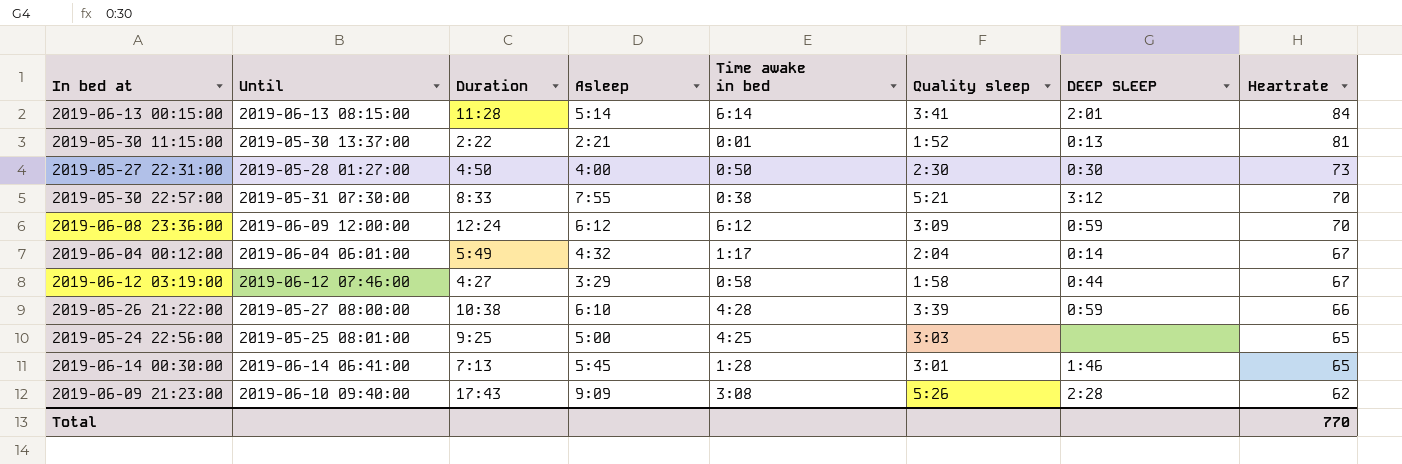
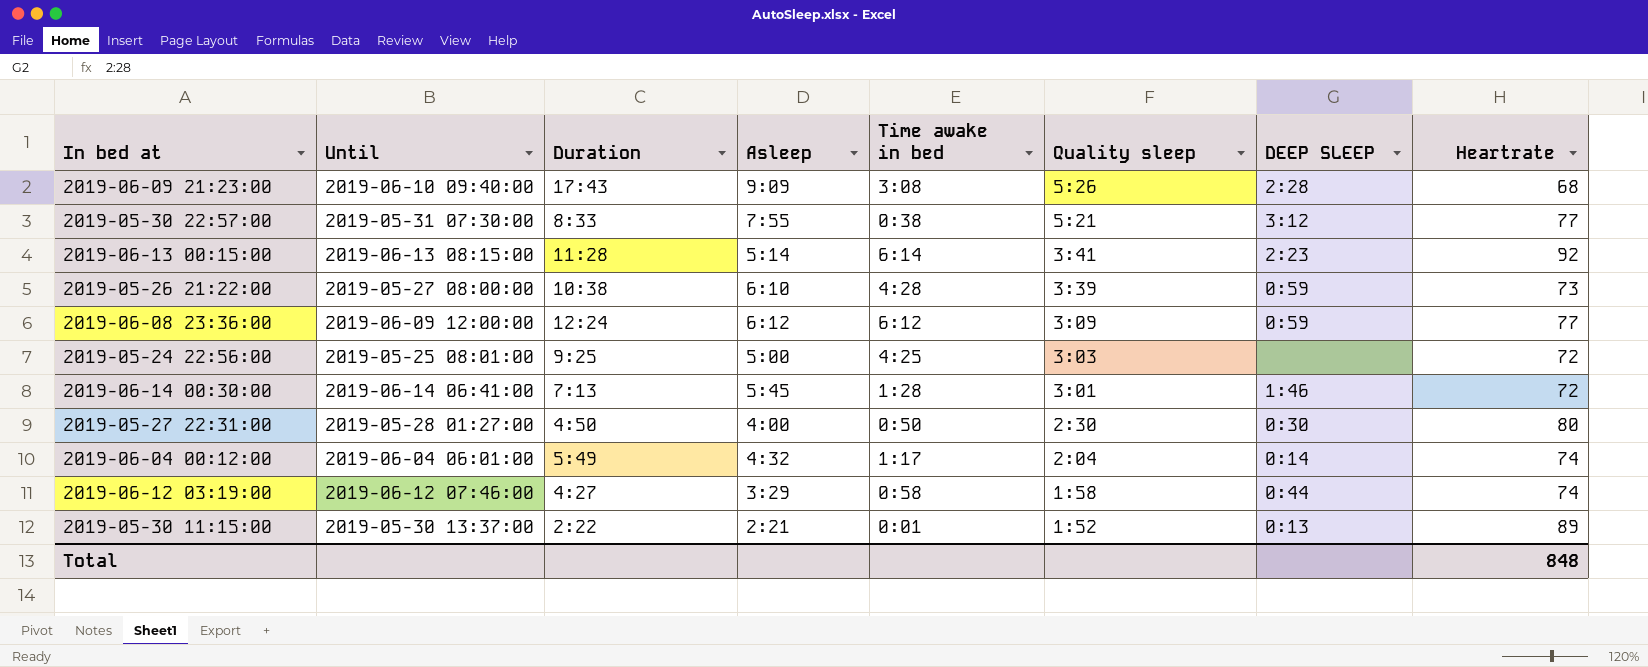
row order: Heartrate descending -> Quality sleep descending
2019-06-09 21:23:00 | Heartrate: 62 -> 68
2019-05-30 22:57:00 | Heartrate: 70 -> 77
2019-06-13 00:15:00 | DEEP SLEEP: 2:01 -> 2:23
2019-06-13 00:15:00 | Heartrate: 84 -> 92
2019-05-26 21:22:00 | Heartrate: 66 -> 73
2019-06-08 23:36:00 | Heartrate: 70 -> 77
2019-05-24 22:56:00 | Heartrate: 65 -> 72
2019-06-14 00:30:00 | Heartrate: 65 -> 72
2019-05-27 22:31:00 | Heartrate: 73 -> 80
2019-06-04 00:12:00 | Heartrate: 67 -> 74
2019-06-12 03:19:00 | Heartrate: 67 -> 74
2019-05-30 11:15:00 | Heartrate: 81 -> 89
Total | Heartrate: 770 -> 848

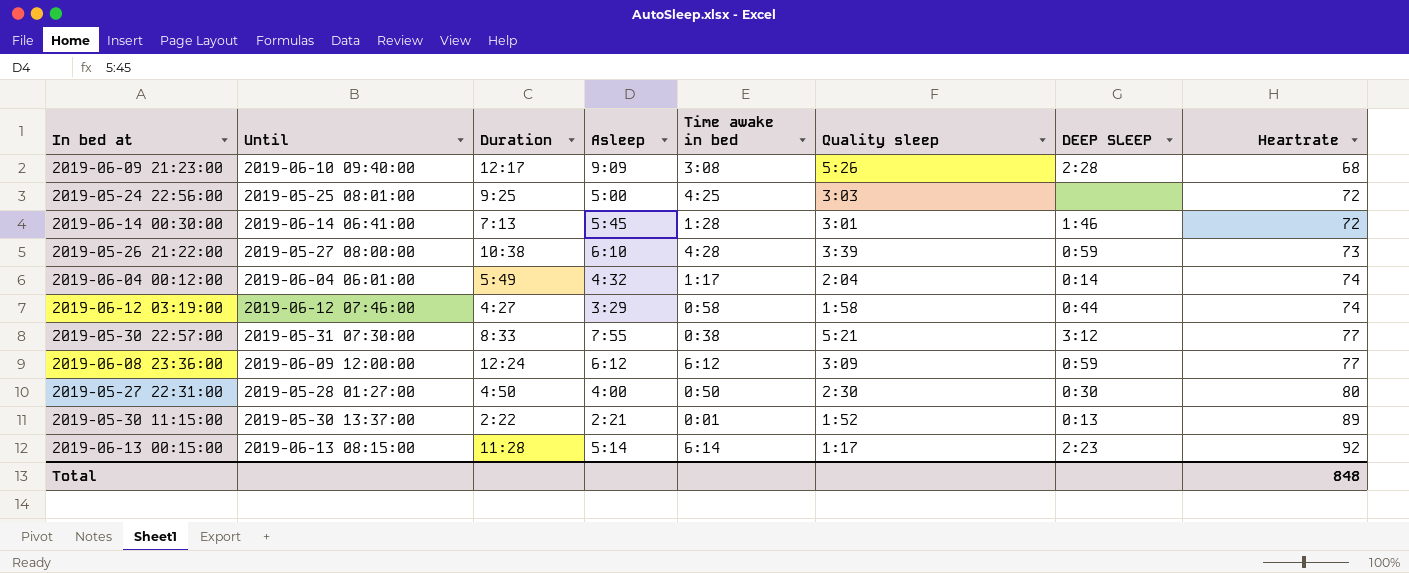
row order: Quality sleep descending -> Heartrate ascending
2019-06-09 21:23:00 | Duration: 17:43 -> 12:17
2019-06-13 00:15:00 | Quality sleep: 3:41 -> 1:17

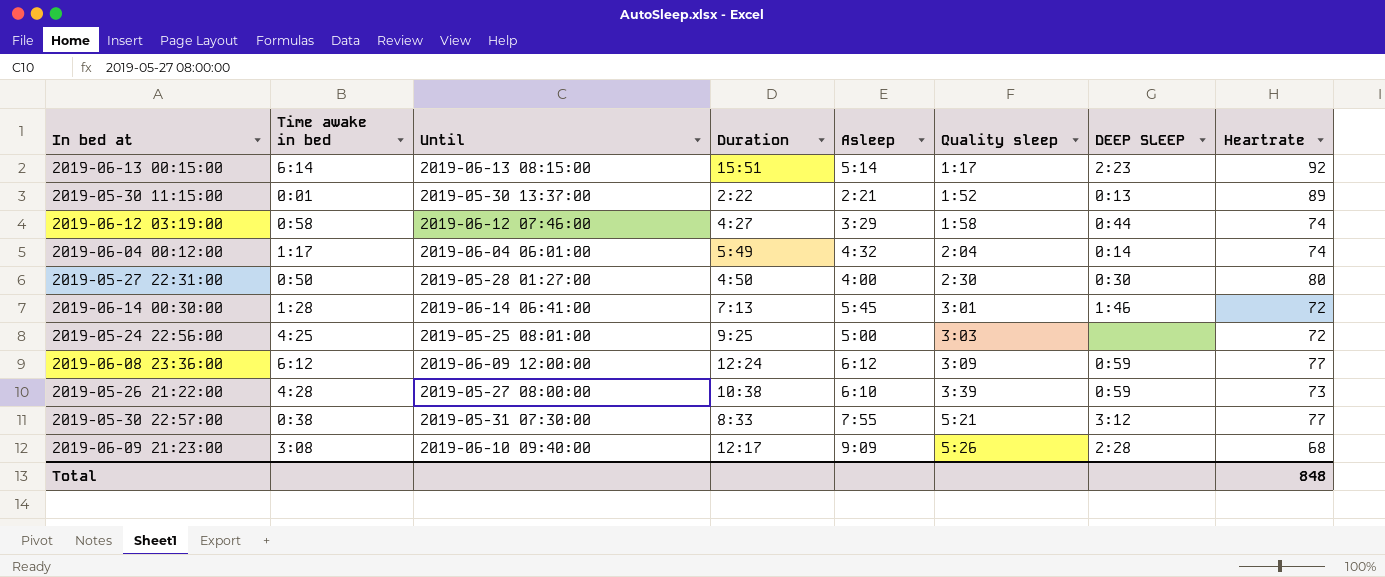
row order: Heartrate ascending -> Quality sleep ascending
column Time awake in bed | position: 5 -> 2
2019-06-13 00:15:00 | Duration: 11:28 -> 15:51

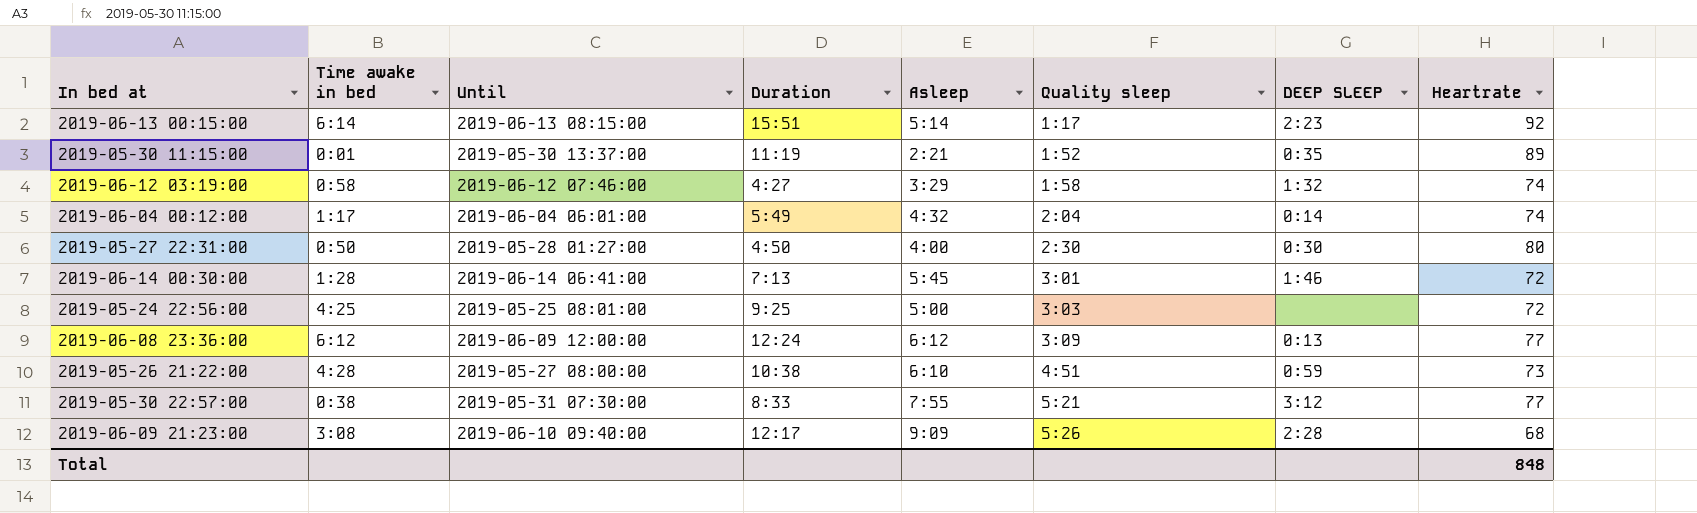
2019-05-30 11:15:00 | Duration: 2:22 -> 11:19
2019-05-30 11:15:00 | DEEP SLEEP: 0:13 -> 0:35
2019-06-12 03:19:00 | DEEP SLEEP: 0:44 -> 1:32
2019-06-08 23:36:00 | DEEP SLEEP: 0:59 -> 0:13
2019-05-26 21:22:00 | Quality sleep: 3:39 -> 4:51

